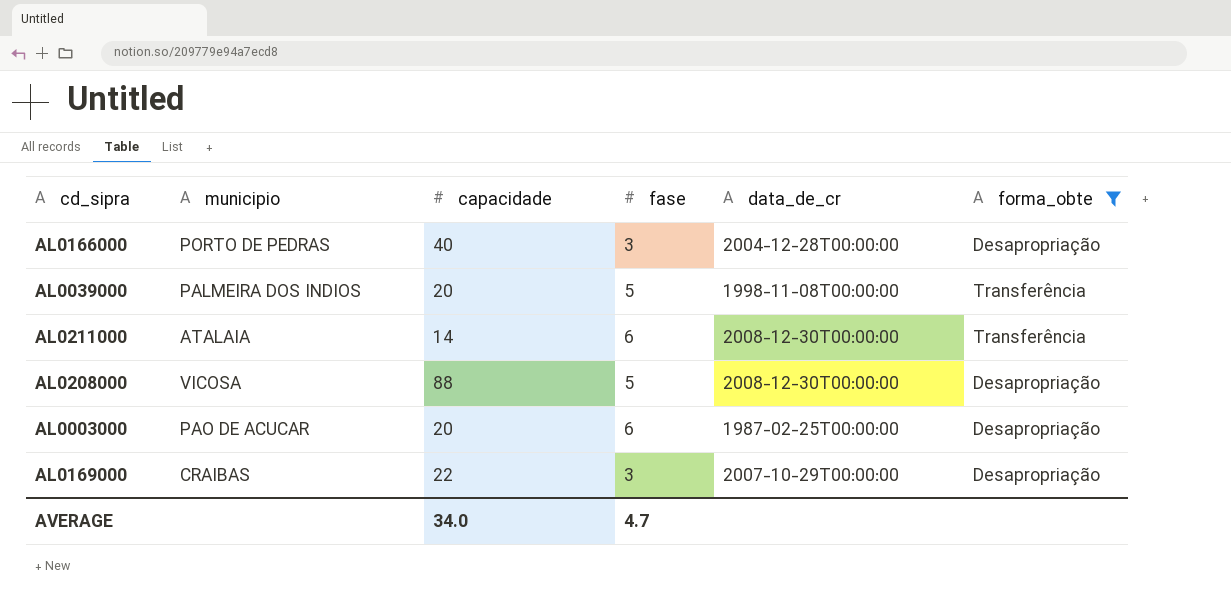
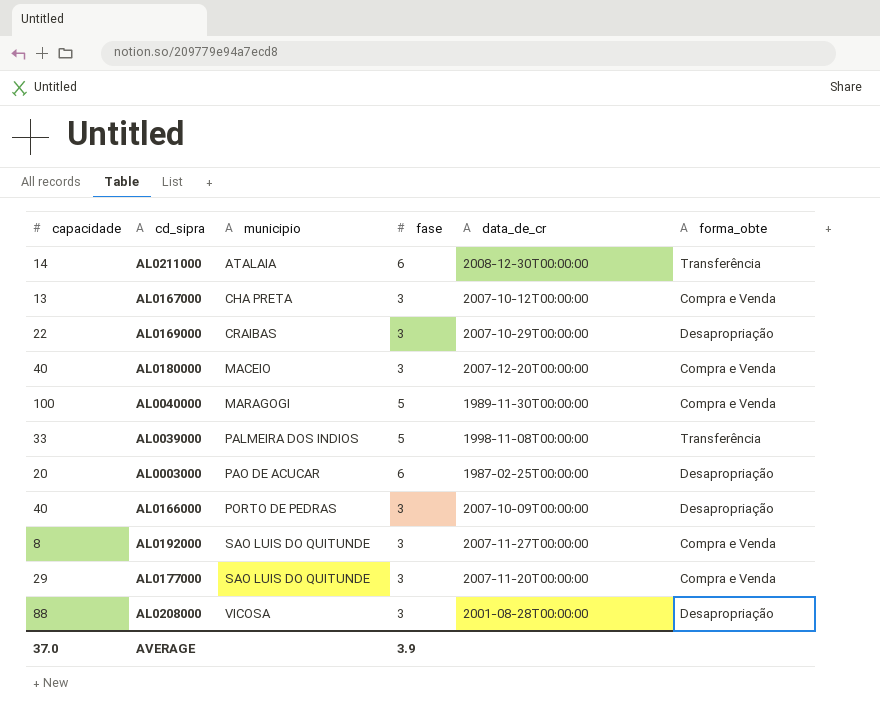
filter: forma_obte != Compra e Venda -> none
row order: none -> municipio ascending
column capacidade | position: 3 -> 1
AL0039000 | capacidade: 20 -> 33
AL0166000 | data_de_cr: 2004-12-28T00:00:00 -> 2007-10-09T00:00:00
AL0208000 | fase: 5 -> 3
AL0208000 | data_de_cr: 2008-12-30T00:00:00 -> 2001-08-28T00:00:00
AVERAGE | capacidade: 34.0 -> 37.0
AVERAGE | fase: 4.7 -> 3.9

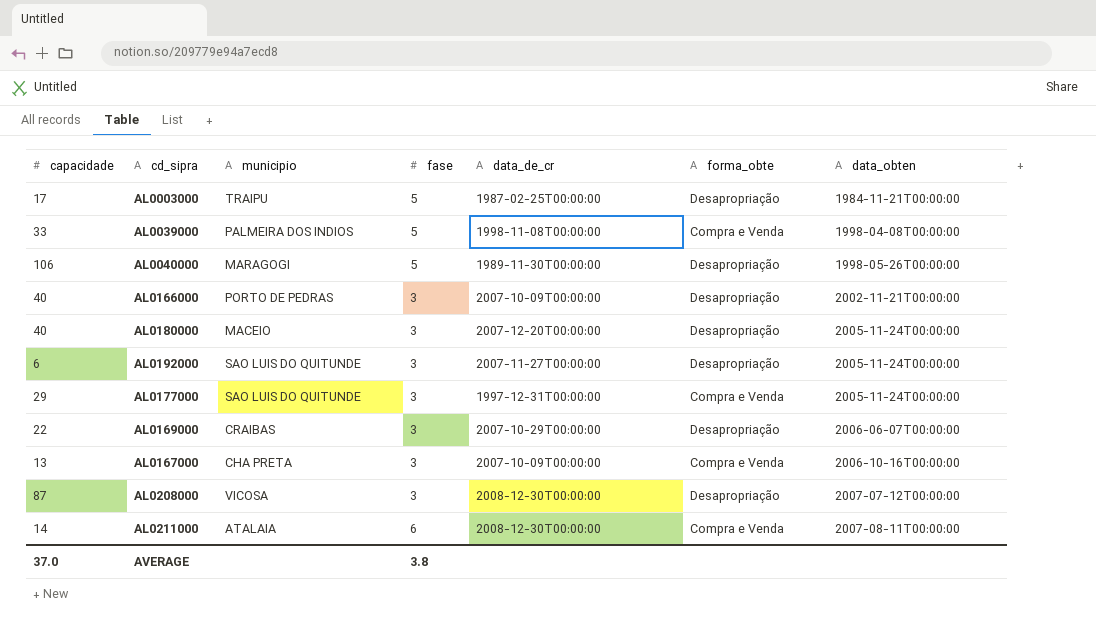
row order: municipio ascending -> data_obten ascending
column data_obten | position: none -> 7
AL0003000 | capacidade: 20 -> 17
AL0003000 | municipio: PAO DE ACUCAR -> TRAIPU
AL0003000 | fase: 6 -> 5
AL0039000 | forma_obte: Transferência -> Compra e Venda
AL0040000 | capacidade: 100 -> 106
AL0040000 | forma_obte: Compra e Venda -> Desapropriação
AL0180000 | forma_obte: Compra e Venda -> Desapropriação
AL0192000 | capacidade: 8 -> 6
AL0192000 | forma_obte: Compra e Venda -> Desapropriação
AL0177000 | data_de_cr: 2007-11-20T00:00:00 -> 1997-12-31T00:00:00
AL0167000 | data_de_cr: 2007-10-12T00:00:00 -> 2007-10-09T00:00:00
AL0208000 | capacidade: 88 -> 87
AL0208000 | data_de_cr: 2001-08-28T00:00:00 -> 2008-12-30T00:00:00
AL0211000 | forma_obte: Transferência -> Compra e Venda
AVERAGE | fase: 3.9 -> 3.8

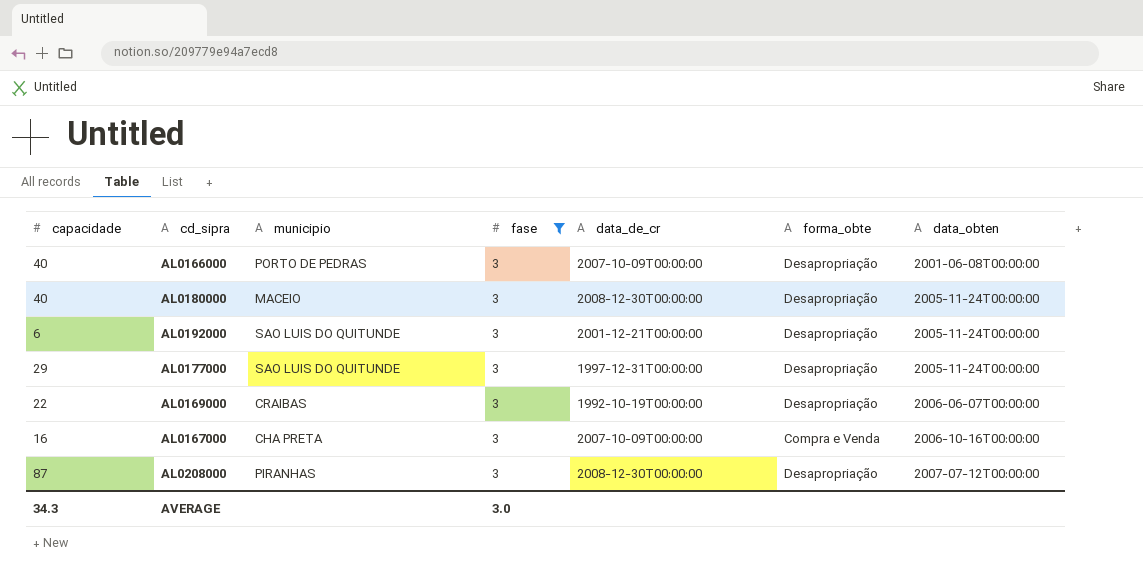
filter: none -> fase = 3
AL0166000 | data_obten: 2002-11-21T00:00:00 -> 2001-06-08T00:00:00
AL0180000 | data_de_cr: 2007-12-20T00:00:00 -> 2008-12-30T00:00:00
AL0192000 | data_de_cr: 2007-11-27T00:00:00 -> 2001-12-21T00:00:00
AL0177000 | forma_obte: Compra e Venda -> Desapropriação
AL0169000 | data_de_cr: 2007-10-29T00:00:00 -> 1992-10-19T00:00:00
AL0167000 | capacidade: 13 -> 16
AL0208000 | municipio: VICOSA -> PIRANHAS
AVERAGE | capacidade: 37.0 -> 34.3
AVERAGE | fase: 3.8 -> 3.0

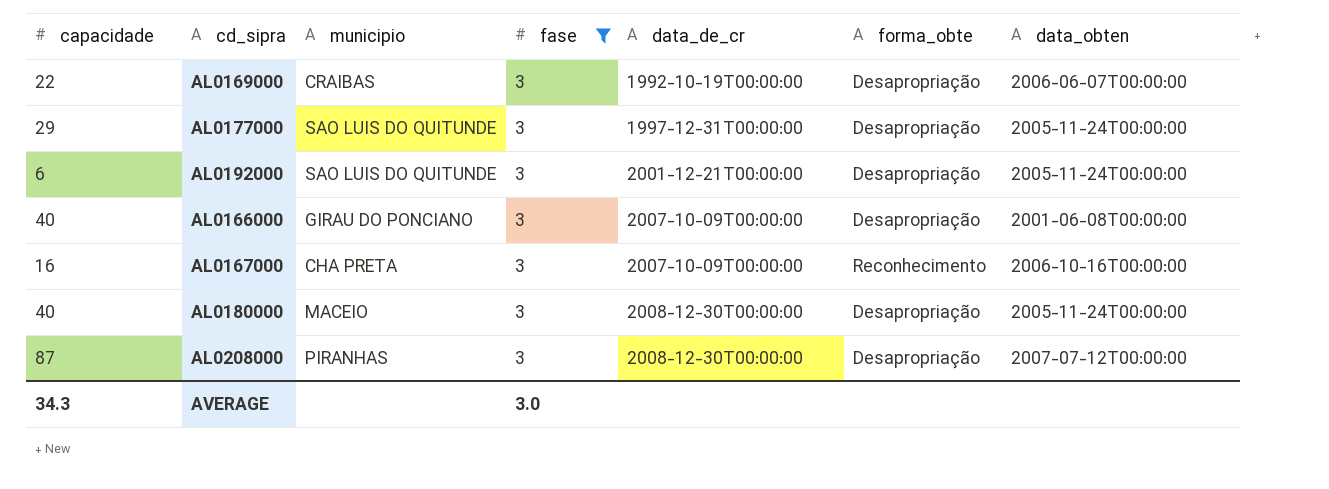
row order: data_obten ascending -> data_de_cr ascending
AL0166000 | municipio: PORTO DE PEDRAS -> GIRAU DO PONCIANO
AL0167000 | forma_obte: Compra e Venda -> Reconhecimento

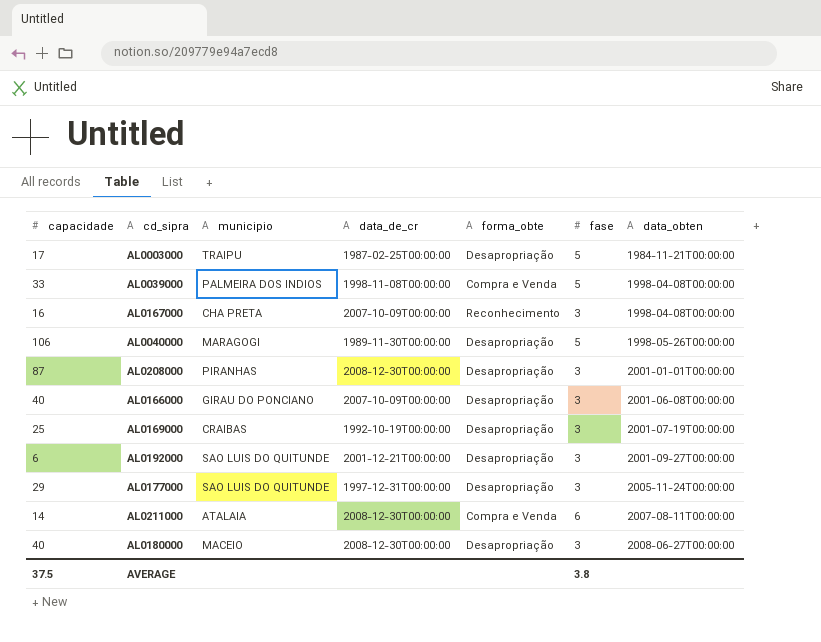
filter: fase = 3 -> none
row order: data_de_cr ascending -> data_obten ascending
column fase | position: 4 -> 6
AL0167000 | data_obten: 2006-10-16T00:00:00 -> 1998-04-08T00:00:00
AL0208000 | data_obten: 2007-07-12T00:00:00 -> 2001-01-01T00:00:00
AL0169000 | capacidade: 22 -> 25
AL0169000 | data_obten: 2006-06-07T00:00:00 -> 2001-07-19T00:00:00
AL0192000 | data_obten: 2005-11-24T00:00:00 -> 2001-09-27T00:00:00
AL0180000 | data_obten: 2005-11-24T00:00:00 -> 2008-06-27T00:00:00
AVERAGE | capacidade: 34.3 -> 37.5
AVERAGE | fase: 3.0 -> 3.8

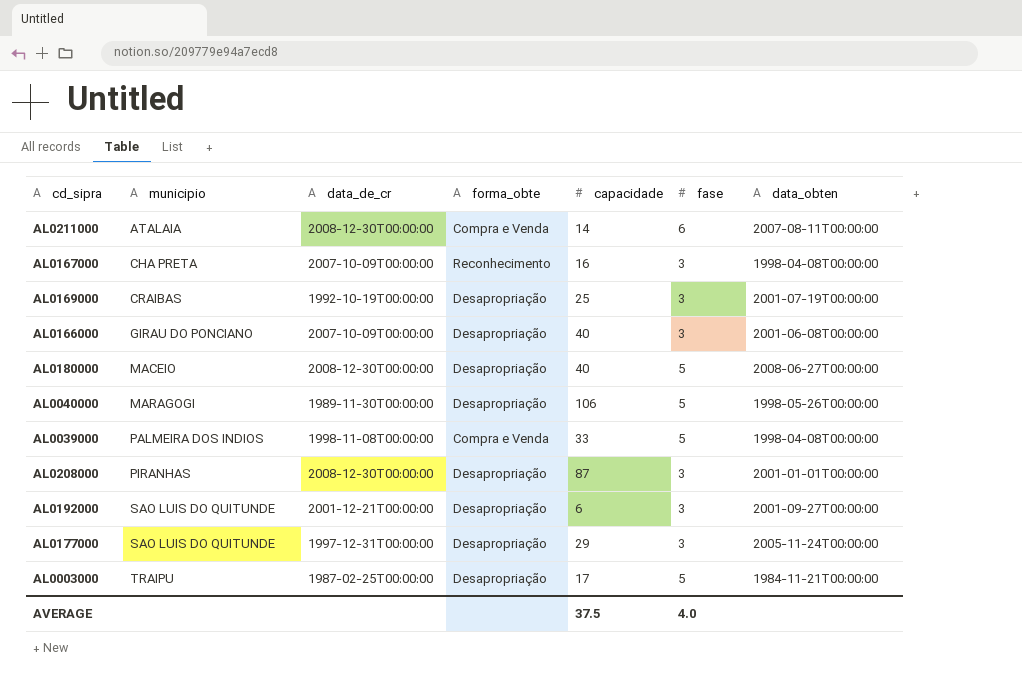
row order: data_obten ascending -> municipio ascending
column capacidade | position: 1 -> 5
AL0180000 | fase: 3 -> 5
AVERAGE | fase: 3.8 -> 4.0

